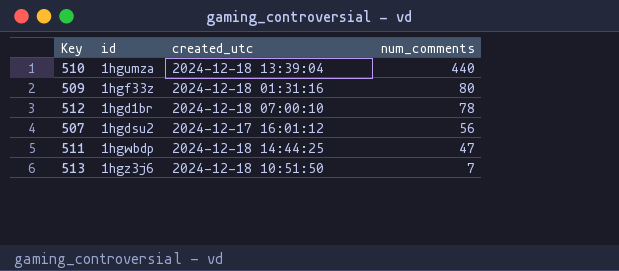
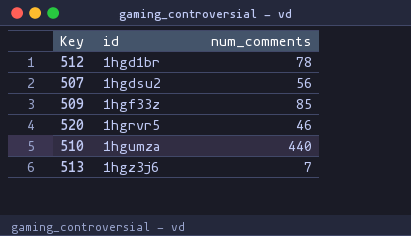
row order: num_comments descending -> id ascending
column created_utc | position: 3 -> none
row 511: 1hgwbdp | 2024-12-18 14:44:25 | 47 -> none
509 | num_comments: 80 -> 85
row 520: none -> 1hgrvr5 | 46

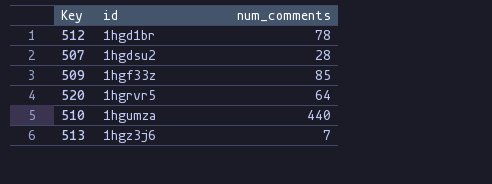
507 | num_comments: 56 -> 28
520 | num_comments: 46 -> 64

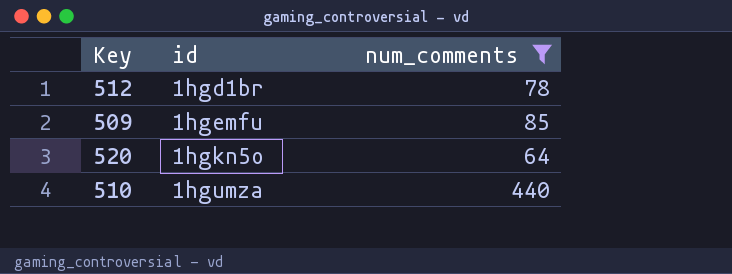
filter: none -> num_comments >= 64
509 | id: 1hgf33z -> 1hgemfu
520 | id: 1hgrvr5 -> 1hgkn5o

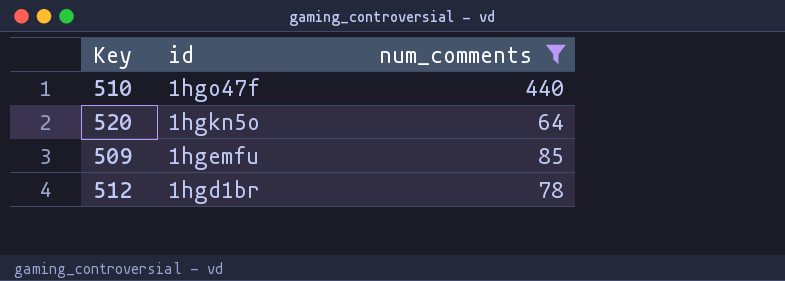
row order: id ascending -> id descending
510 | id: 1hgumza -> 1hgo47f

